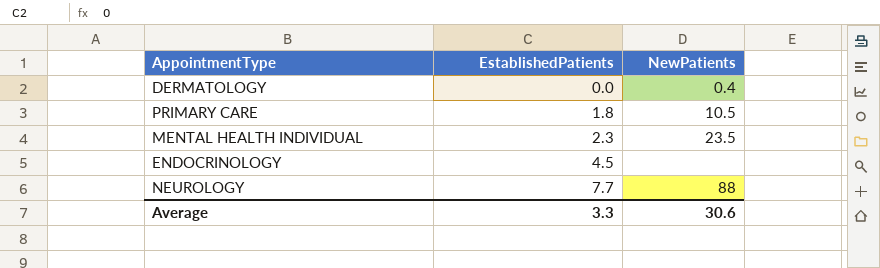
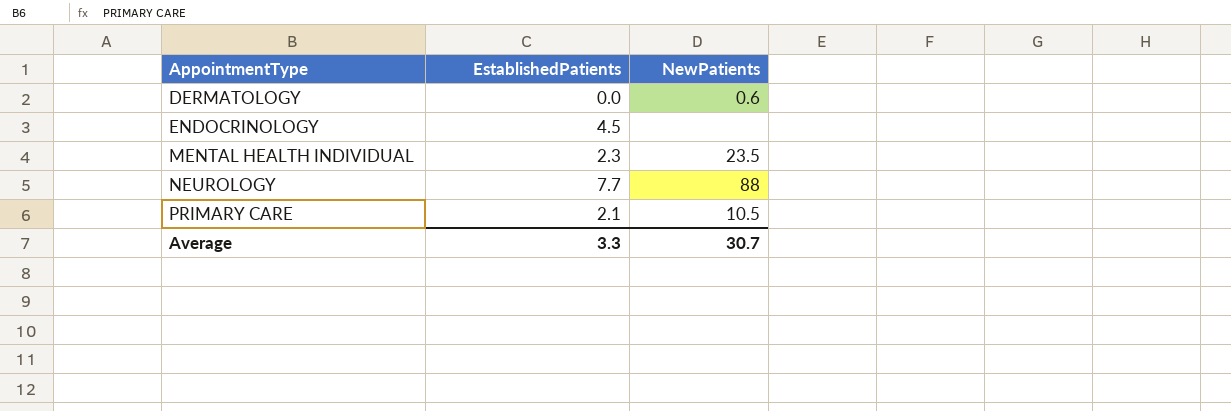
row order: EstablishedPatients ascending -> AppointmentType ascending
DERMATOLOGY | NewPatients: 0.4 -> 0.6
PRIMARY CARE | EstablishedPatients: 1.8 -> 2.1
Average | NewPatients: 30.6 -> 30.7

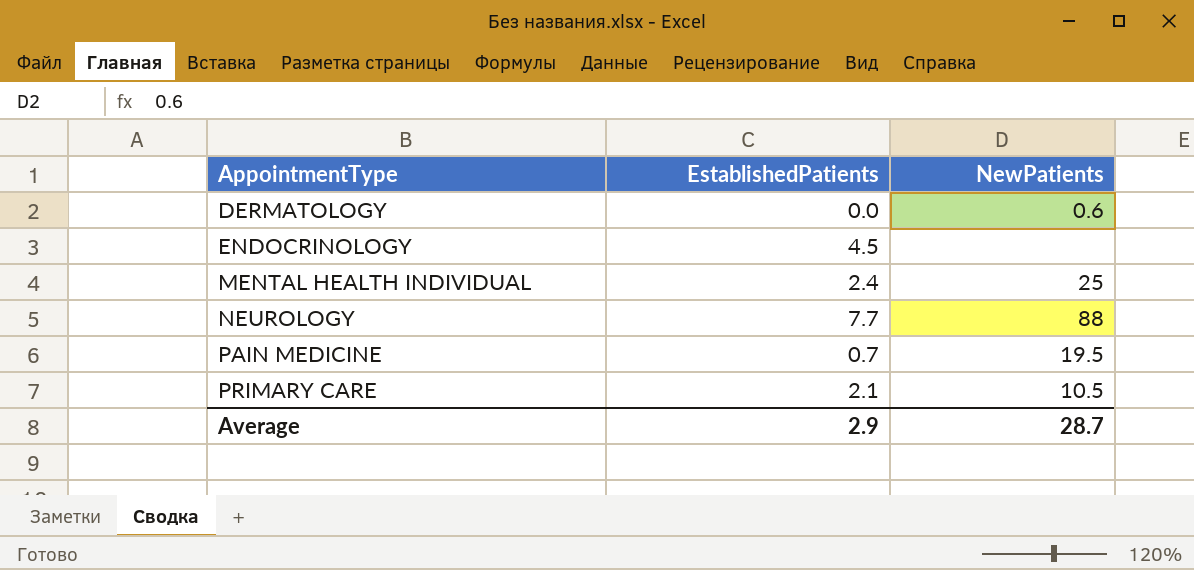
MENTAL HEALTH INDIVIDUAL | EstablishedPatients: 2.3 -> 2.4
MENTAL HEALTH INDIVIDUAL | NewPatients: 23.5 -> 25
row PAIN MEDICINE: none -> 0.7 | 19.5
Average | EstablishedPatients: 3.3 -> 2.9
Average | NewPatients: 30.7 -> 28.7

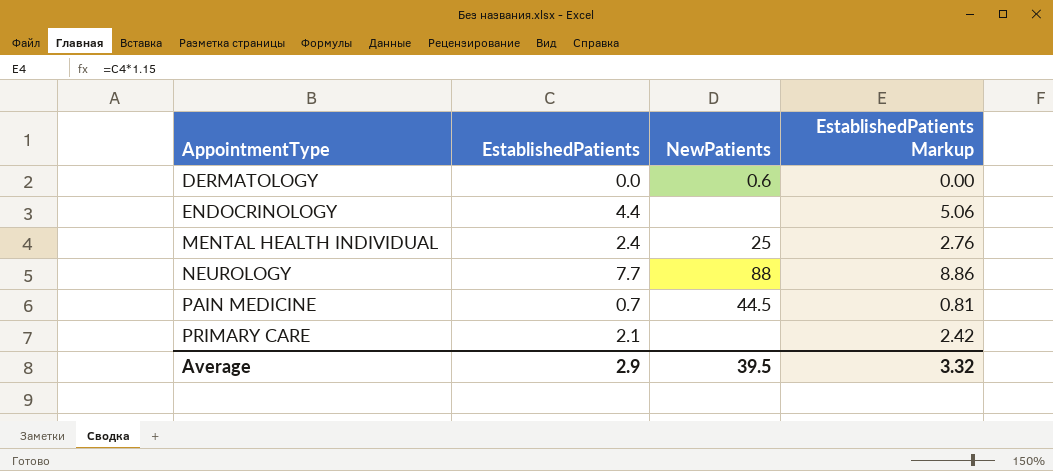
column EstablishedPatients Markup | formula: none -> [EstablishedPatients] * 1.15
ENDOCRINOLOGY | EstablishedPatients: 4.5 -> 4.4
PAIN MEDICINE | NewPatients: 19.5 -> 44.5
PRIMARY CARE | NewPatients: 10.5 -> none
Average | NewPatients: 28.7 -> 39.5

